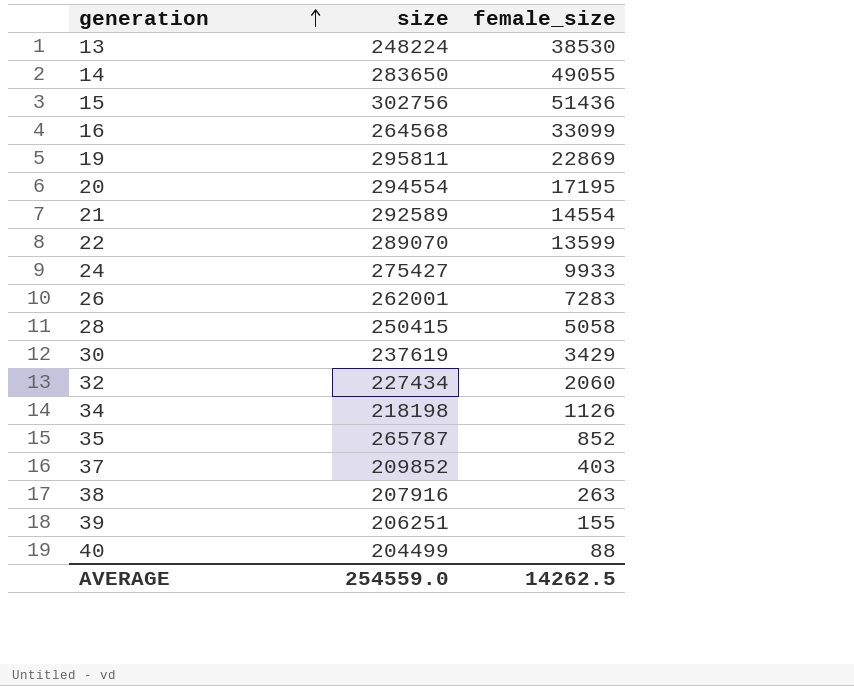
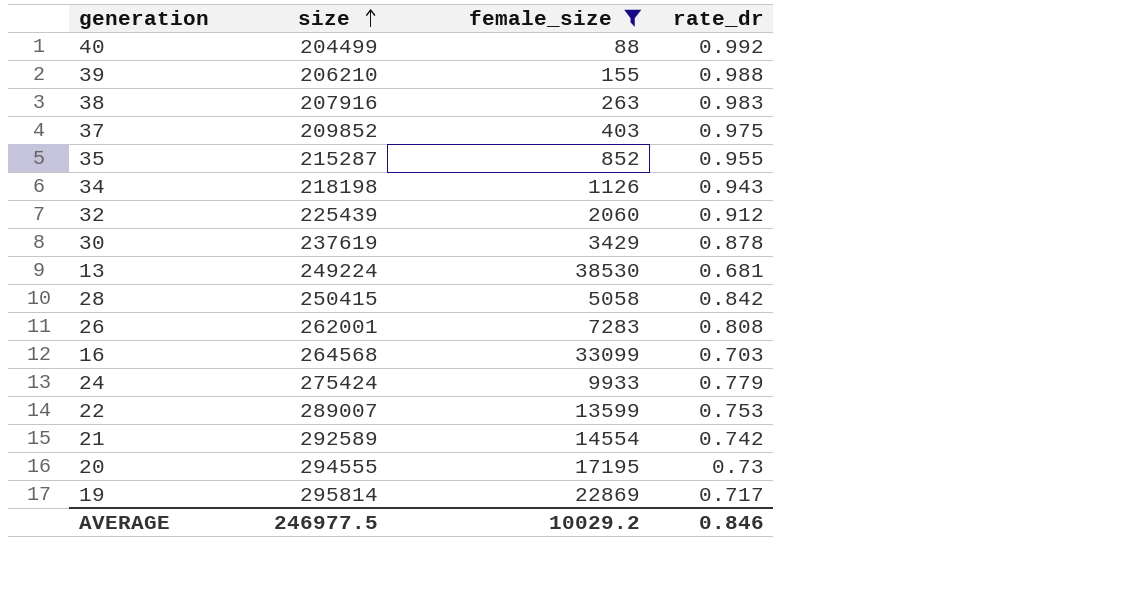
filter: none -> female_size <= 38530
row order: generation ascending -> size ascending
column rate_dr | position: none -> 4
39 | size: 206251 -> 206210
35 | size: 265787 -> 215287
32 | size: 227434 -> 225439
13 | size: 248224 -> 249224
24 | size: 275427 -> 275424
22 | size: 289070 -> 289007
20 | size: 294554 -> 294555
19 | size: 295811 -> 295814
AVERAGE | size: 254559.0 -> 246977.5
AVERAGE | female_size: 14262.5 -> 10029.2

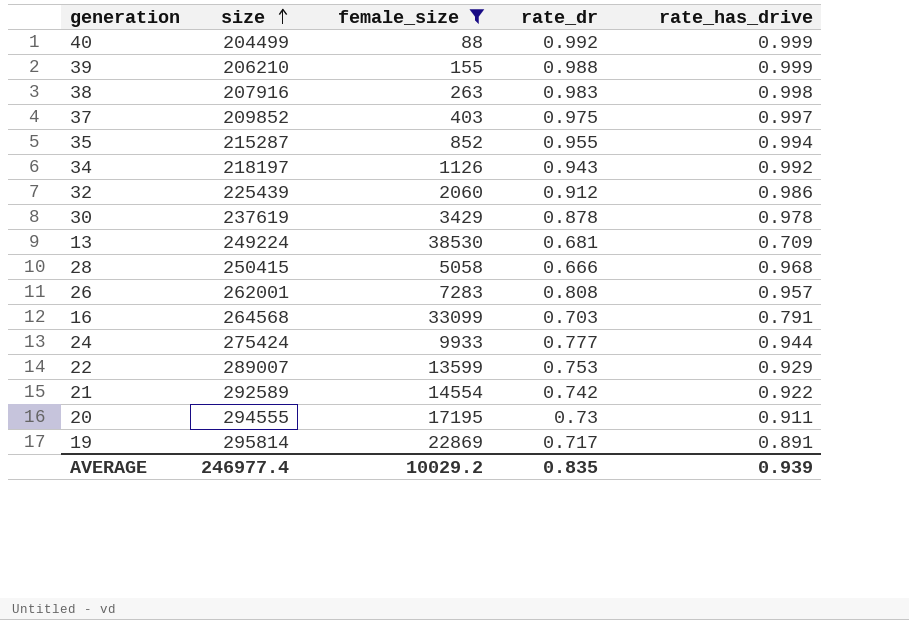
column rate_has_drive | position: none -> 5
34 | size: 218198 -> 218197
28 | rate_dr: 0.842 -> 0.666
24 | rate_dr: 0.779 -> 0.777
AVERAGE | size: 246977.5 -> 246977.4
AVERAGE | rate_dr: 0.846 -> 0.835

